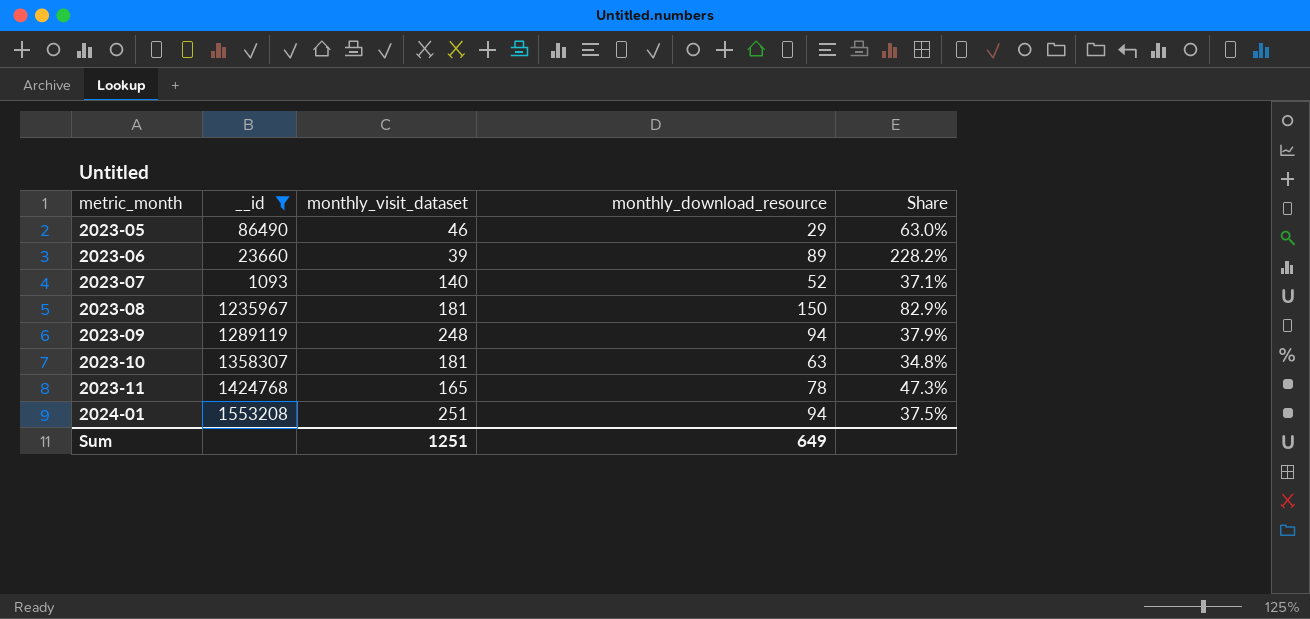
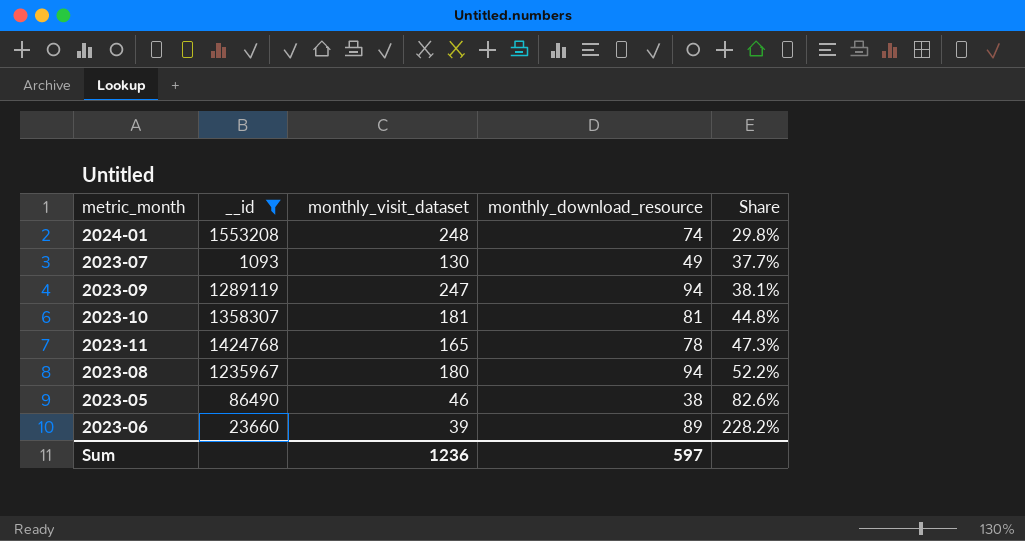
row order: metric_month ascending -> Share ascending
2024-01 | monthly_visit_dataset: 251 -> 248
2024-01 | monthly_download_resource: 94 -> 74
2024-01 | Share: 37.5% -> 29.8%
2023-07 | monthly_visit_dataset: 140 -> 130
2023-07 | monthly_download_resource: 52 -> 49
2023-07 | Share: 37.1% -> 37.7%
2023-09 | monthly_visit_dataset: 248 -> 247
2023-09 | Share: 37.9% -> 38.1%
2023-10 | monthly_download_resource: 63 -> 81
2023-10 | Share: 34.8% -> 44.8%
2023-08 | monthly_visit_dataset: 181 -> 180
2023-08 | monthly_download_resource: 150 -> 94
2023-08 | Share: 82.9% -> 52.2%
2023-05 | monthly_download_resource: 29 -> 38
2023-05 | Share: 63.0% -> 82.6%
Sum | monthly_visit_dataset: 1251 -> 1236
Sum | monthly_download_resource: 649 -> 597

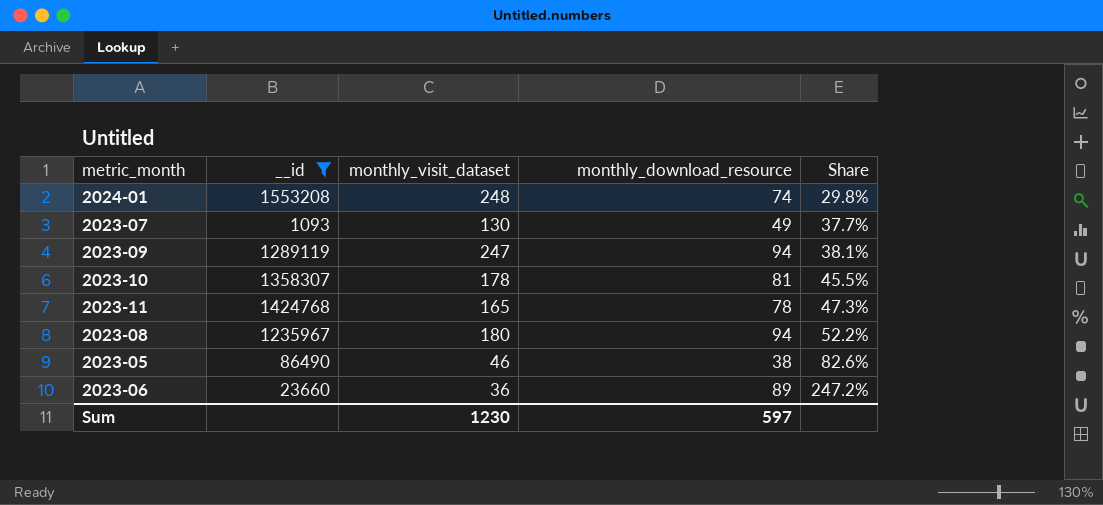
2023-10 | monthly_visit_dataset: 181 -> 178
2023-10 | Share: 44.8% -> 45.5%
2023-06 | monthly_visit_dataset: 39 -> 36
2023-06 | Share: 228.2% -> 247.2%
Sum | monthly_visit_dataset: 1236 -> 1230

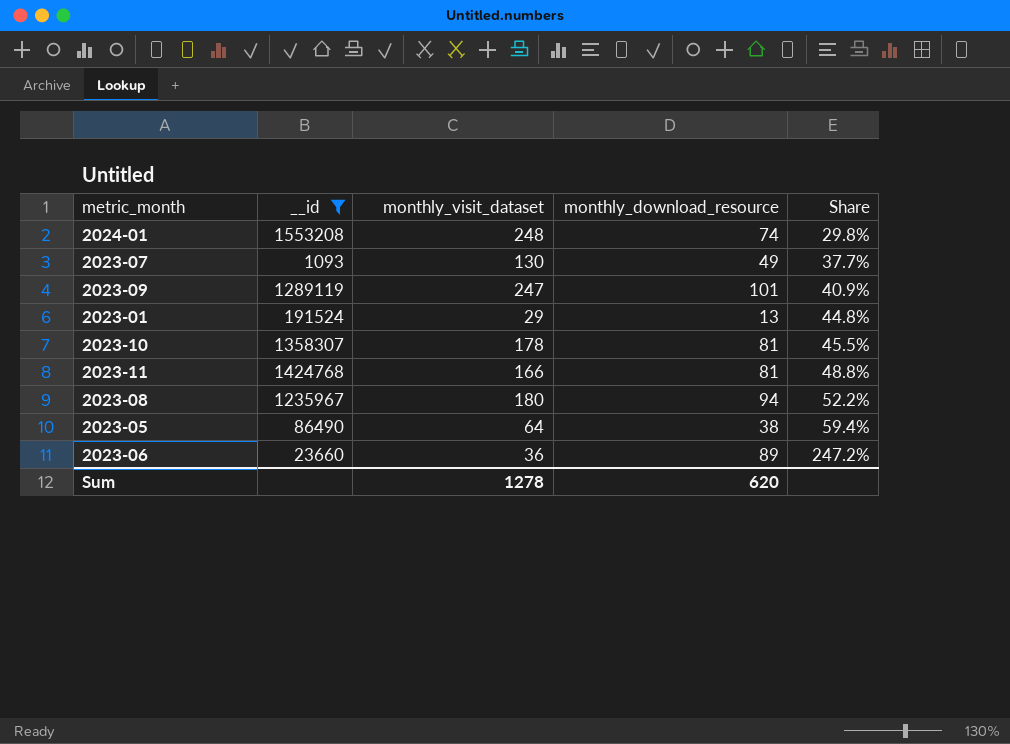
2023-09 | monthly_download_resource: 94 -> 101
2023-09 | Share: 38.1% -> 40.9%
row 2023-01: none -> 191524 | 29 | 13 | 44.8%
2023-11 | monthly_visit_dataset: 165 -> 166
2023-11 | monthly_download_resource: 78 -> 81
2023-11 | Share: 47.3% -> 48.8%
2023-05 | monthly_visit_dataset: 46 -> 64
2023-05 | Share: 82.6% -> 59.4%
Sum | monthly_visit_dataset: 1230 -> 1278
Sum | monthly_download_resource: 597 -> 620

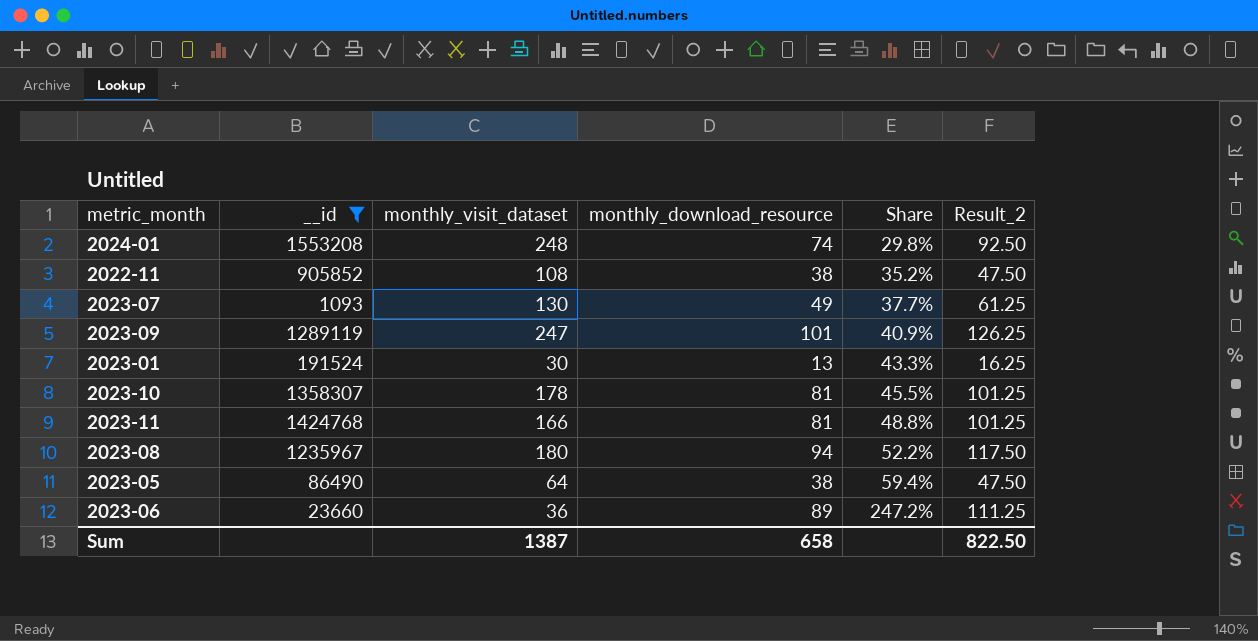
column Result_2 | formula: none -> [monthly_download_resource] * 1.25
row 2022-11: none -> 905852 | 108 | 38 | 35.2% | 47.50
2023-01 | monthly_visit_dataset: 29 -> 30
2023-01 | Share: 44.8% -> 43.3%
Sum | monthly_visit_dataset: 1278 -> 1387
Sum | monthly_download_resource: 620 -> 658

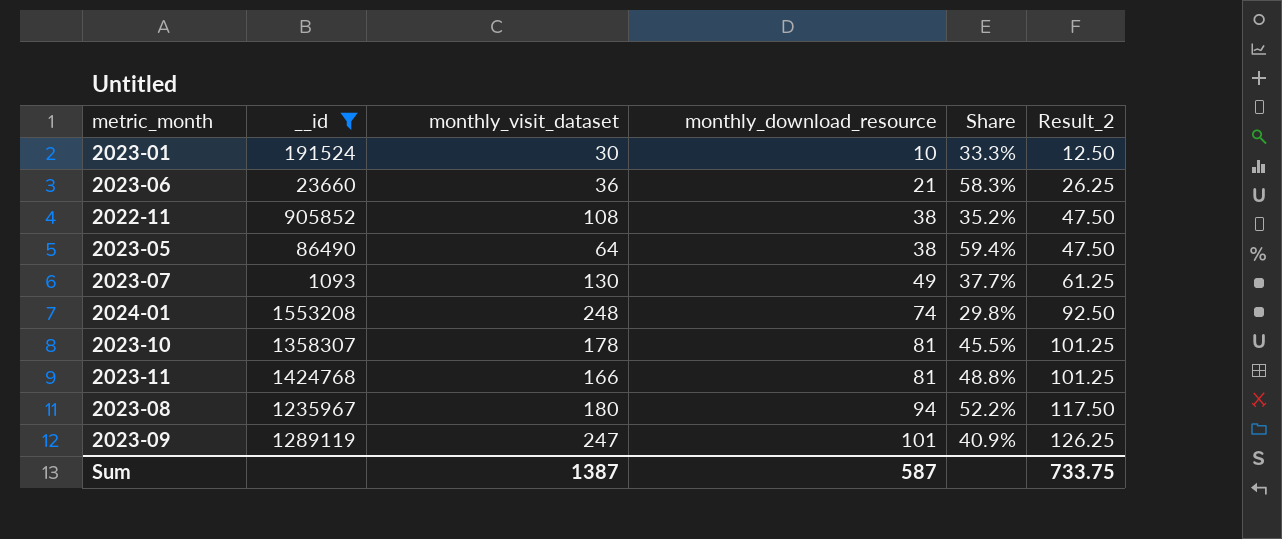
row order: Share ascending -> monthly_download_resource ascending
2023-01 | monthly_download_resource: 13 -> 10
2023-01 | Share: 43.3% -> 33.3%
2023-01 | Result_2: 16.25 -> 12.50
2023-06 | monthly_download_resource: 89 -> 21
2023-06 | Share: 247.2% -> 58.3%
2023-06 | Result_2: 111.25 -> 26.25
Sum | monthly_download_resource: 658 -> 587
Sum | Result_2: 822.50 -> 733.75

